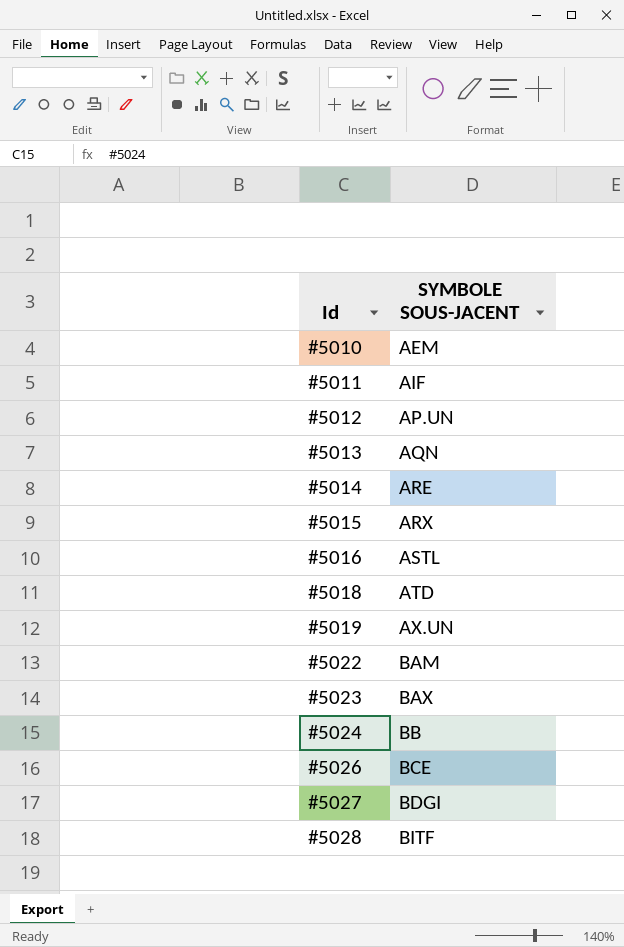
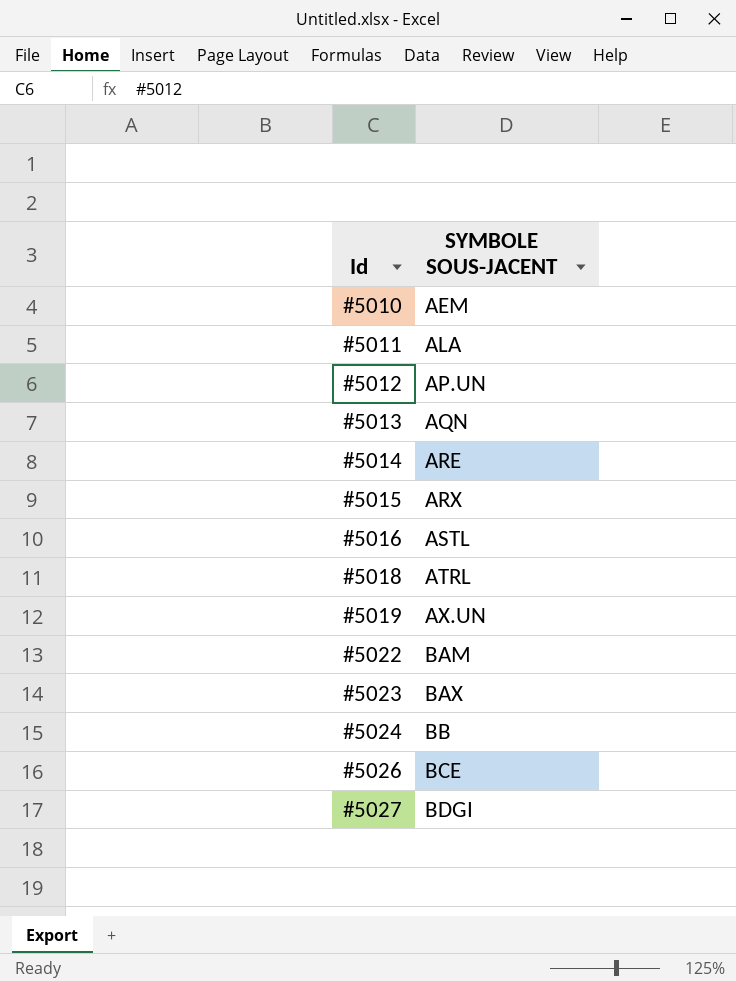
row #5028: BITF -> none
#5011 | SYMBOLE SOUS-JACENT: AIF -> ALA
#5018 | SYMBOLE SOUS-JACENT: ATD -> ATRL

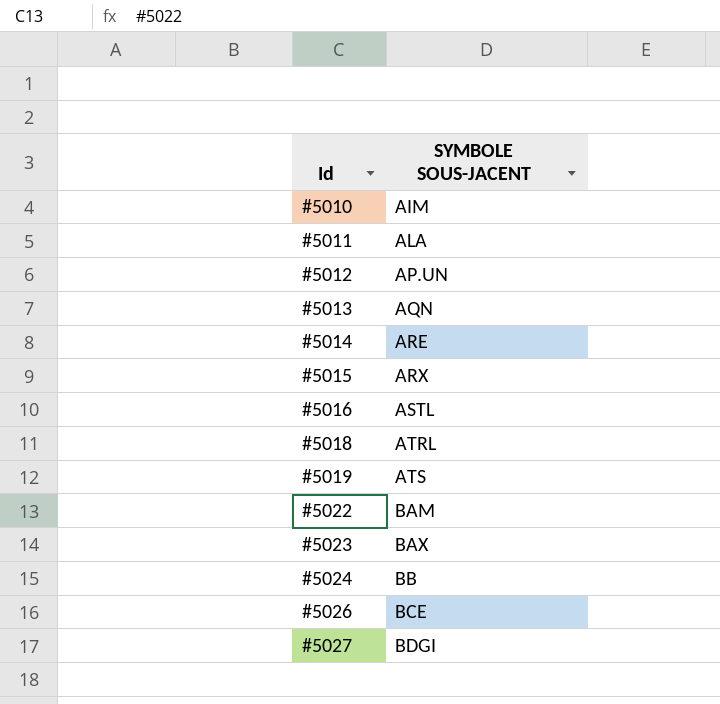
#5010 | SYMBOLE SOUS-JACENT: AEM -> AIM
#5019 | SYMBOLE SOUS-JACENT: AX.UN -> ATS

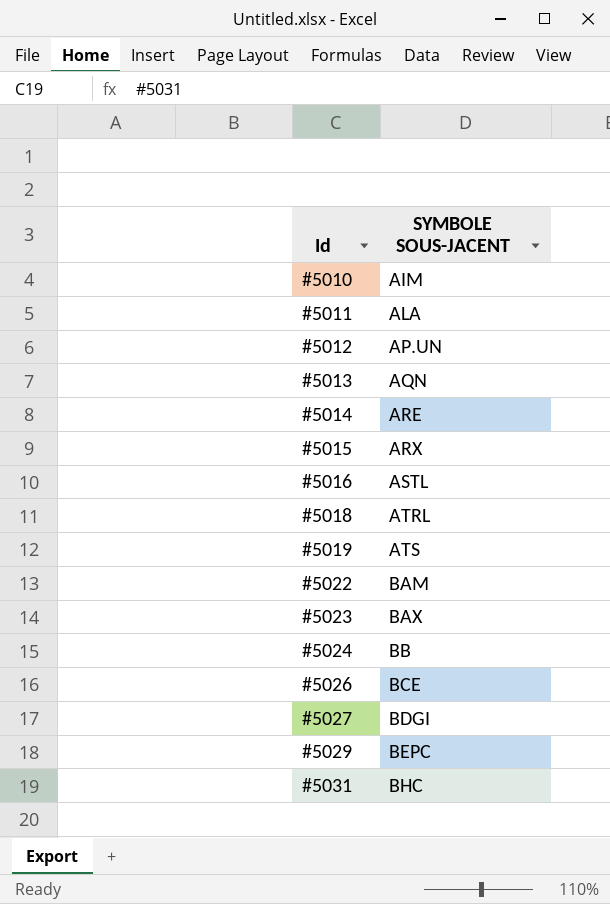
row #5029: none -> BEPC
row #5031: none -> BHC

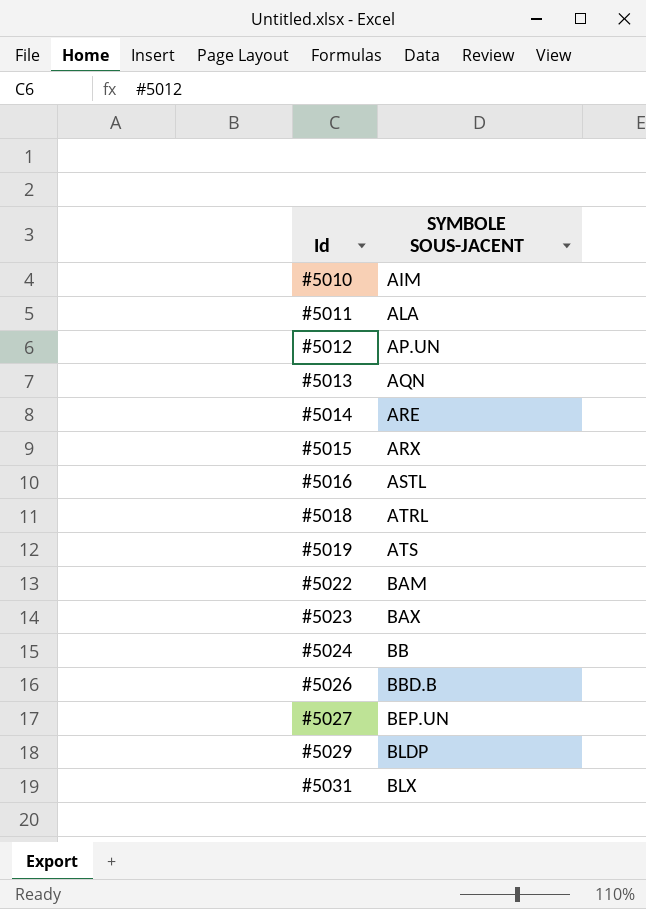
#5026 | SYMBOLE SOUS-JACENT: BCE -> BBD.B
#5027 | SYMBOLE SOUS-JACENT: BDGI -> BEP.UN
#5029 | SYMBOLE SOUS-JACENT: BEPC -> BLDP
#5031 | SYMBOLE SOUS-JACENT: BHC -> BLX

